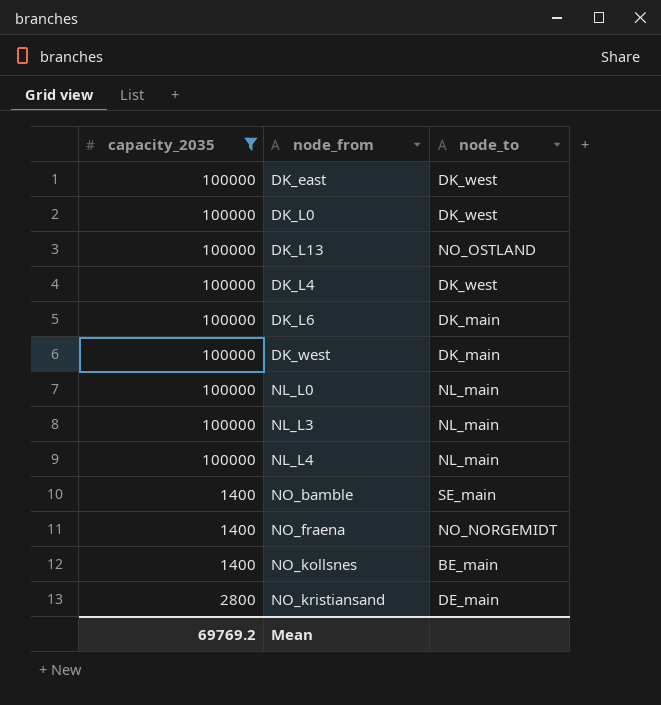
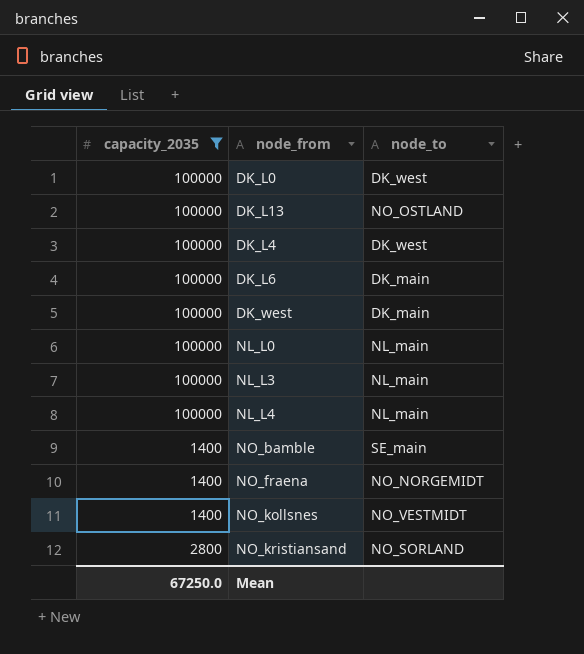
row DK_east: 100000 | DK_west -> none
NO_kollsnes | node_to: BE_main -> NO_VESTMIDT
NO_kristiansand | node_to: DE_main -> NO_SORLAND
Mean | capacity_2035: 69769.2 -> 67250.0

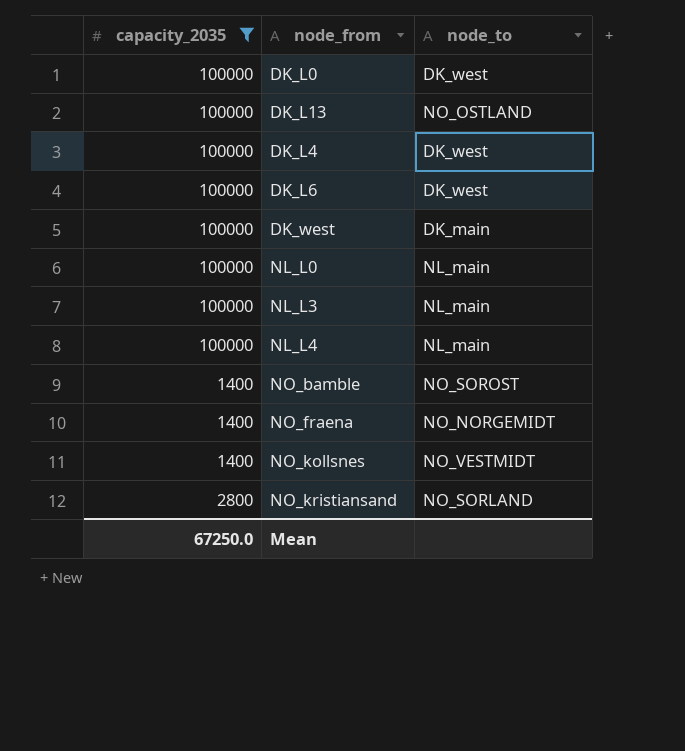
DK_L6 | node_to: DK_main -> DK_west
NO_bamble | node_to: SE_main -> NO_SOROST

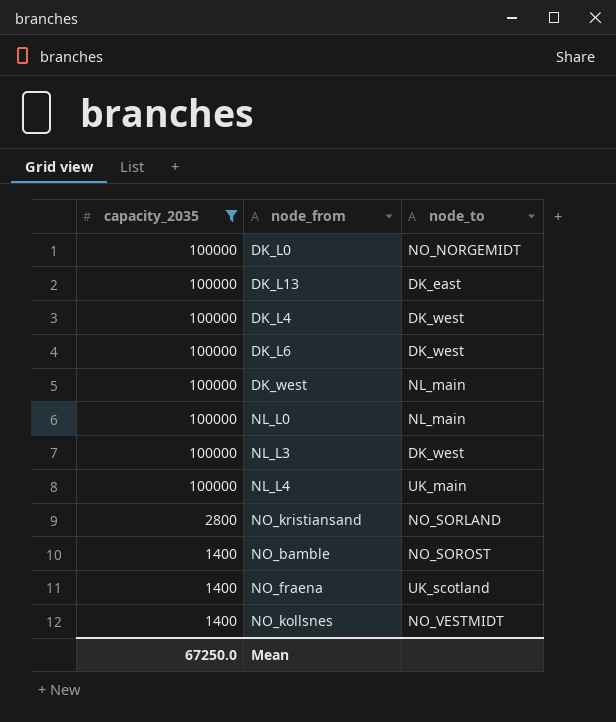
row order: none -> capacity_2035 descending
DK_L0 | node_to: DK_west -> NO_NORGEMIDT
DK_L13 | node_to: NO_OSTLAND -> DK_east
DK_west | node_to: DK_main -> NL_main
NL_L3 | node_to: NL_main -> DK_west
NL_L4 | node_to: NL_main -> UK_main
NO_fraena | node_to: NO_NORGEMIDT -> UK_scotland

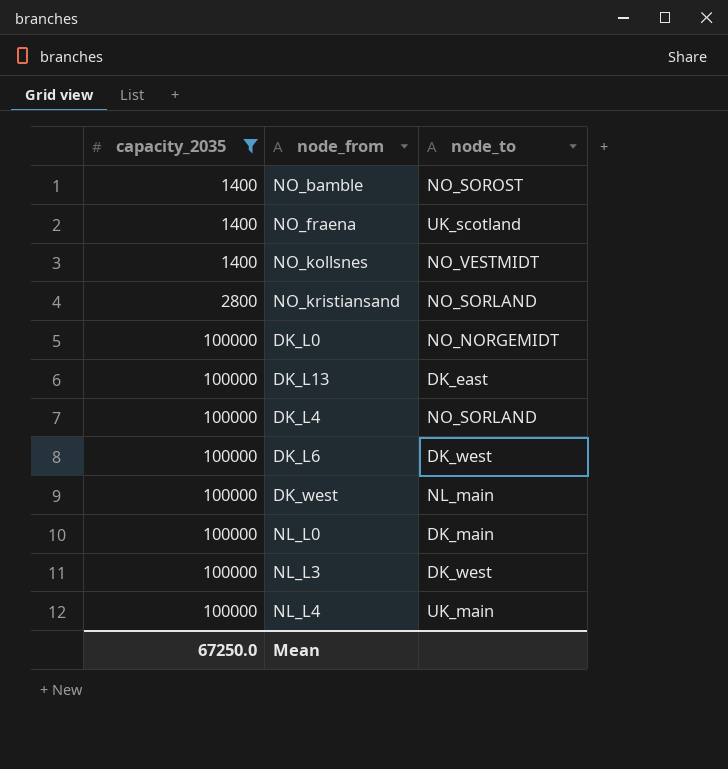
row order: capacity_2035 descending -> capacity_2035 ascending
DK_L4 | node_to: DK_west -> NO_SORLAND
NL_L0 | node_to: NL_main -> DK_main

